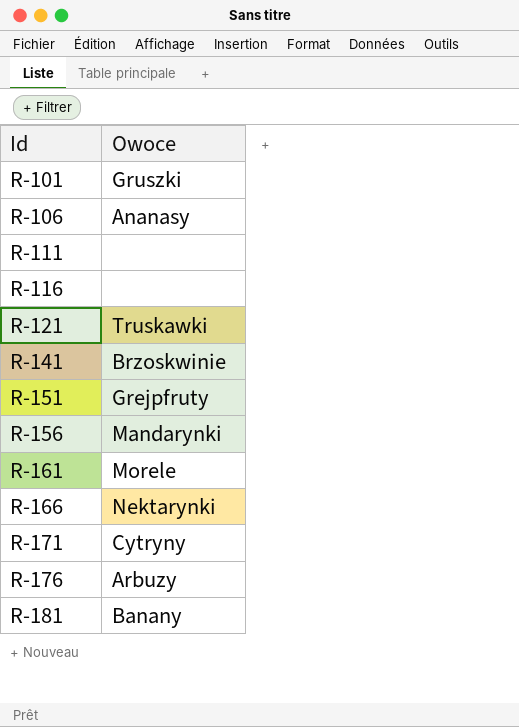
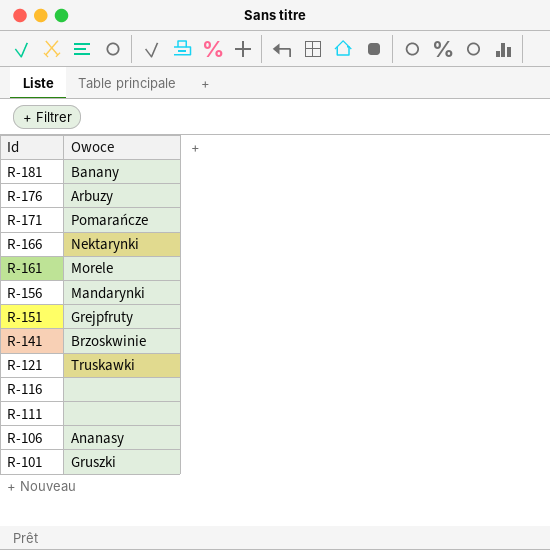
row order: Id ascending -> Id descending
R-171 | Owoce: Cytryny -> Pomarańcze

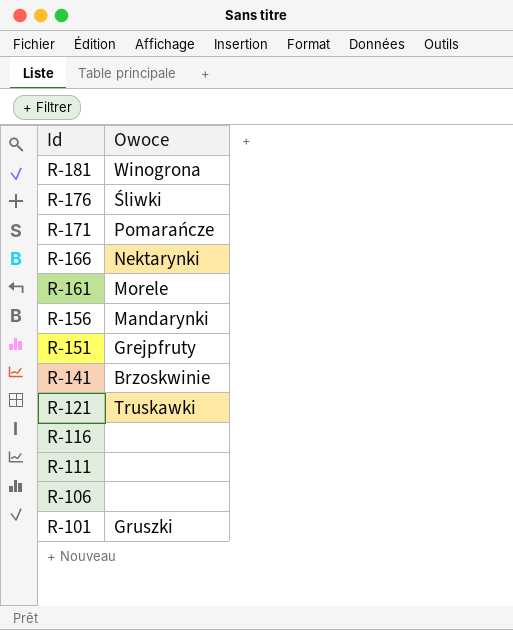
R-181 | Owoce: Banany -> Winogrona
R-176 | Owoce: Arbuzy -> Śliwki
R-106 | Owoce: Ananasy -> none

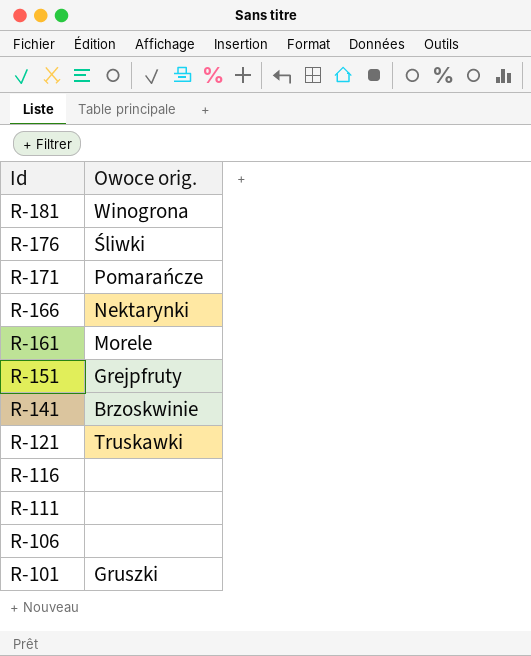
column name: Owoce -> Owoce orig.
row R-156: Mandarynki -> none

